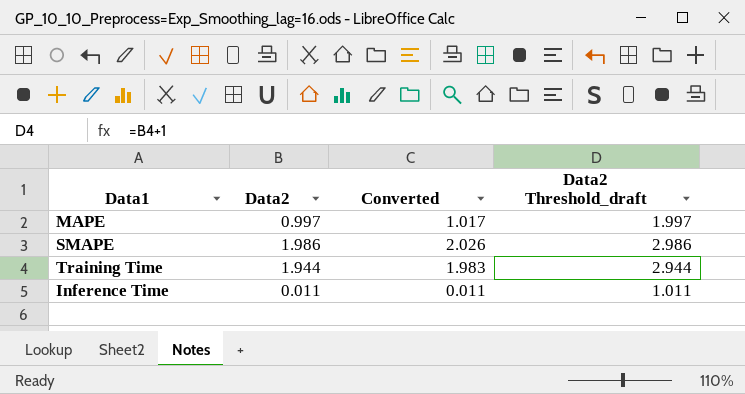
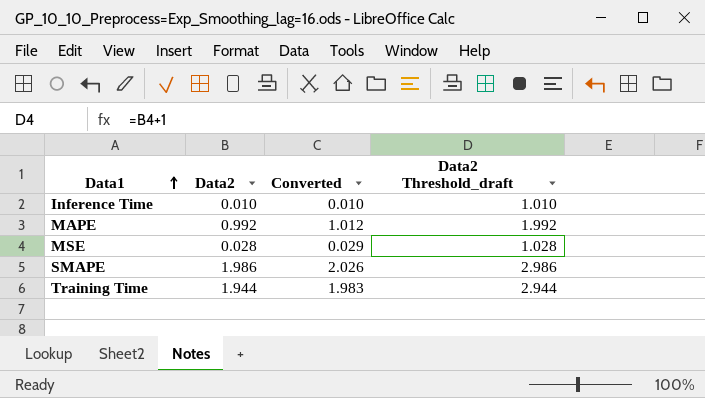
row order: none -> Data1 ascending
Inference Time | Data2: 0.011 -> 0.010
Inference Time | Converted: 0.011 -> 0.010
Inference Time | Data2 Threshold_draft: 1.011 -> 1.010
MAPE | Data2: 0.997 -> 0.992
MAPE | Converted: 1.017 -> 1.012
MAPE | Data2 Threshold_draft: 1.997 -> 1.992
row MSE: none -> 0.028 | 0.029 | 1.028

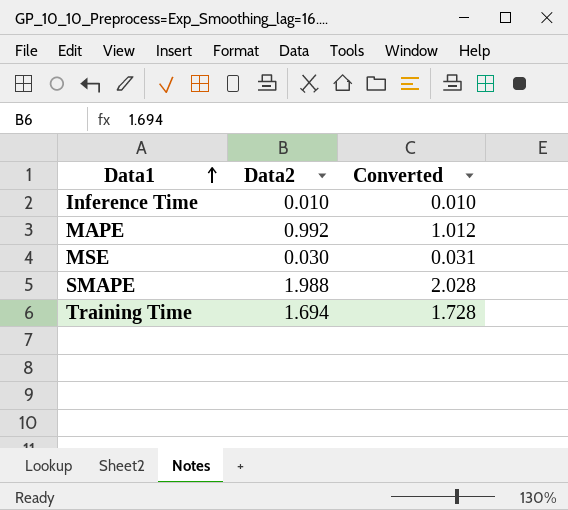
column Data2 Threshold_draft | formula: [Data2] + 1 -> none
MSE | Data2: 0.028 -> 0.030
MSE | Converted: 0.029 -> 0.031
SMAPE | Data2: 1.986 -> 1.988
SMAPE | Converted: 2.026 -> 2.028
Training Time | Data2: 1.944 -> 1.694
Training Time | Converted: 1.983 -> 1.728

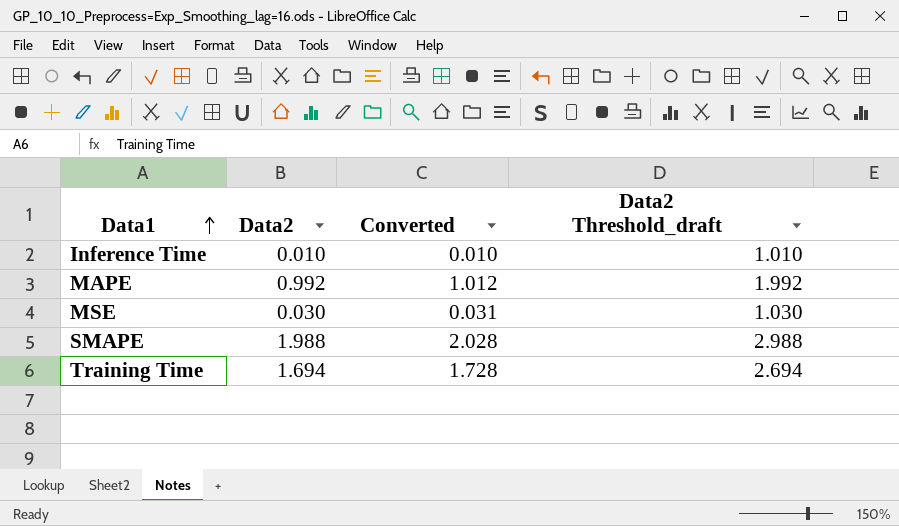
column Data2 Threshold_draft | formula: none -> [Data2] + 1

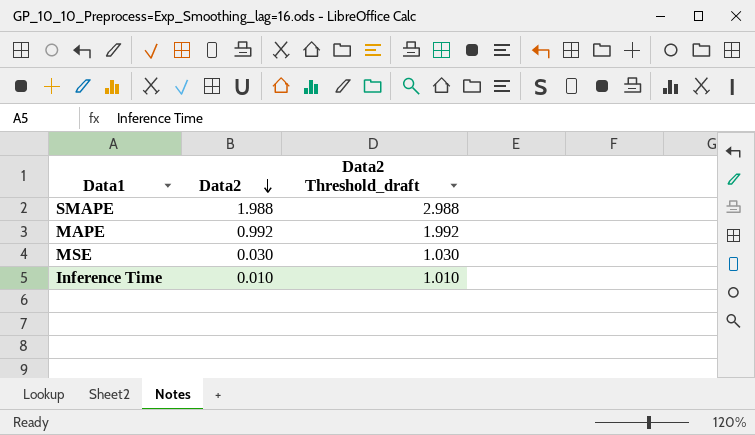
row order: Data1 ascending -> Data2 descending
column Converted | formula: [Data2] * 1.02 -> none
row Training Time: 1.694 | 1.728 | 2.694 -> none

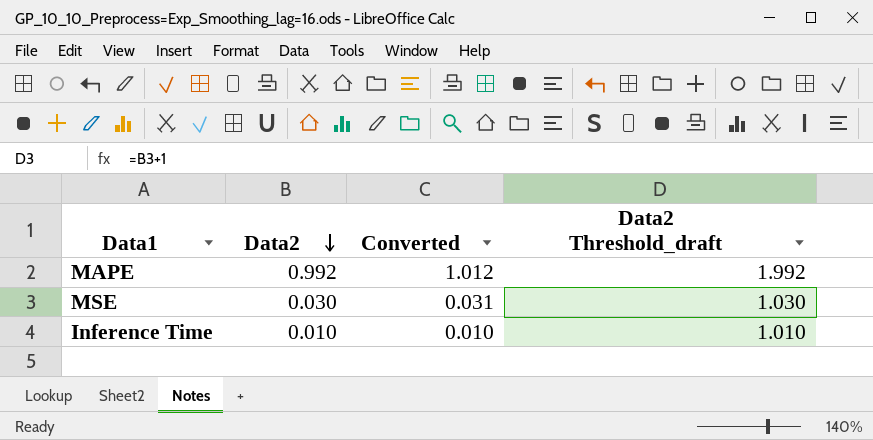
column Converted | formula: none -> [Data2] * 1.02
row SMAPE: 1.988 | 2.988 -> none

